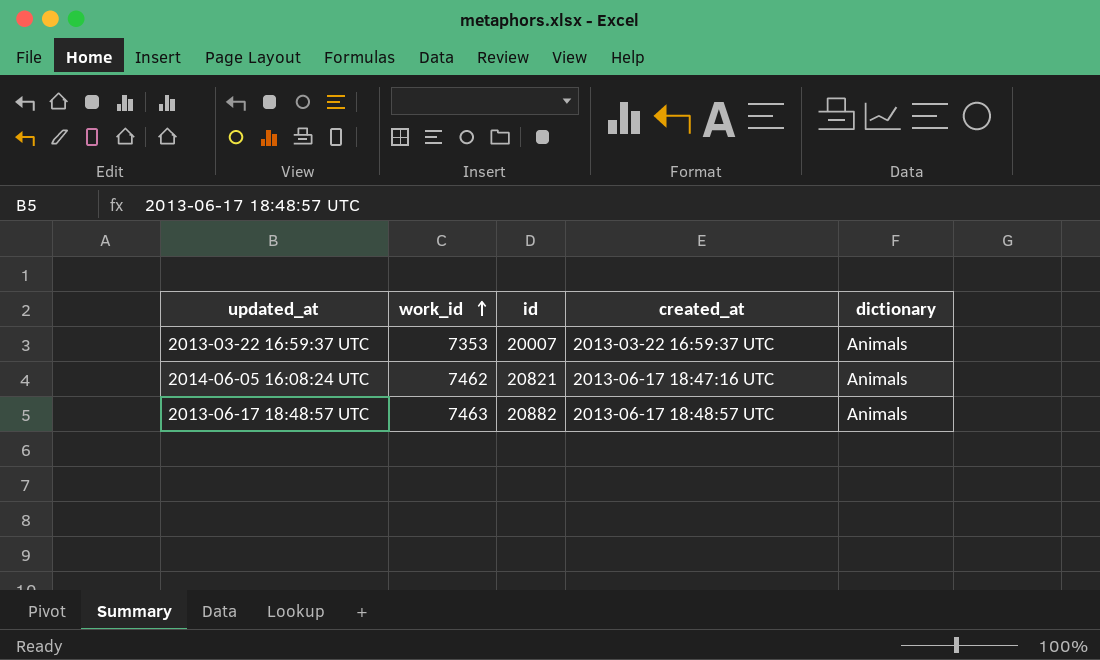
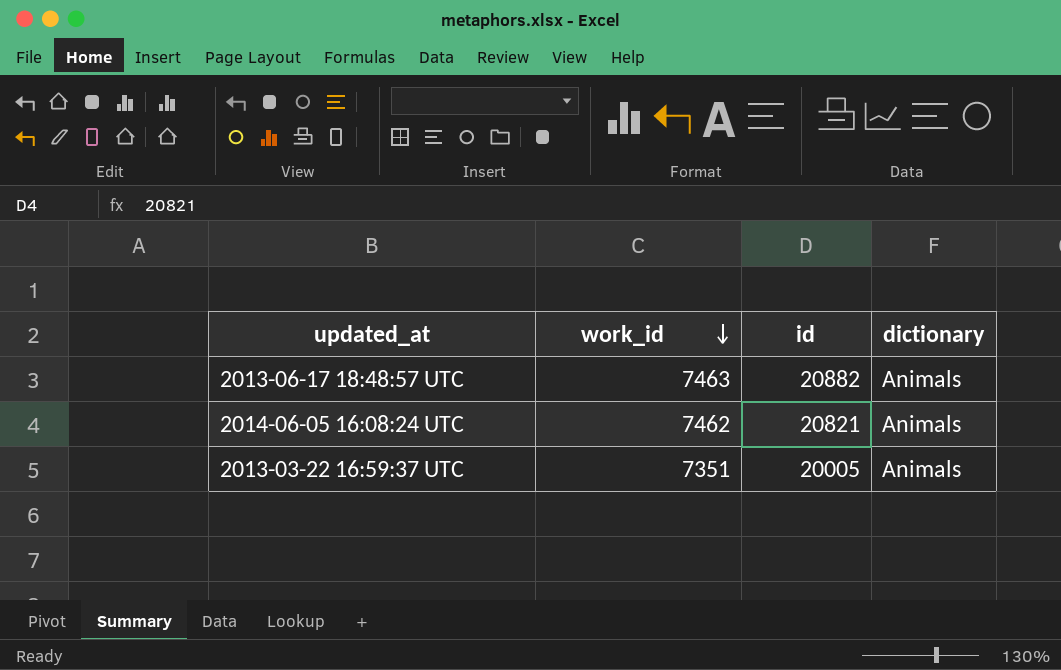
row order: work_id ascending -> work_id descending
column created_at | position: 4 -> none
2013-03-22 16:59:37 UTC | work_id: 7353 -> 7351
2013-03-22 16:59:37 UTC | id: 20007 -> 20005

